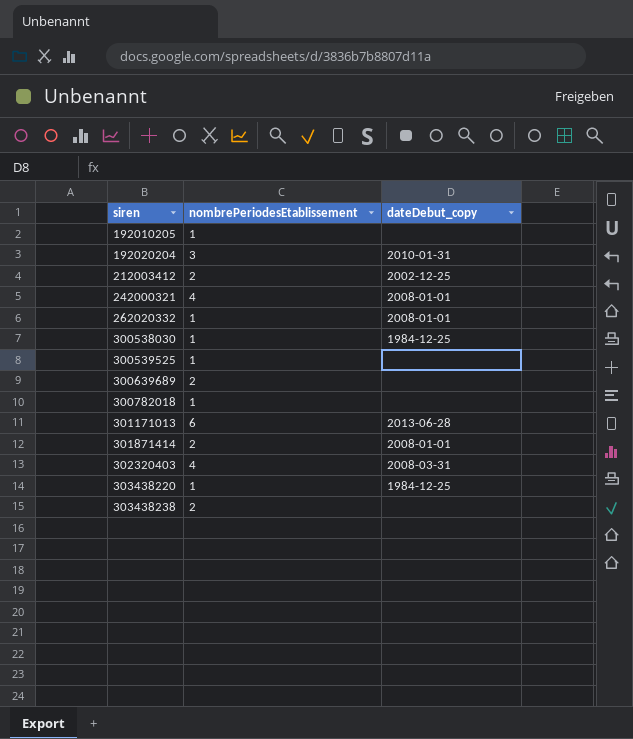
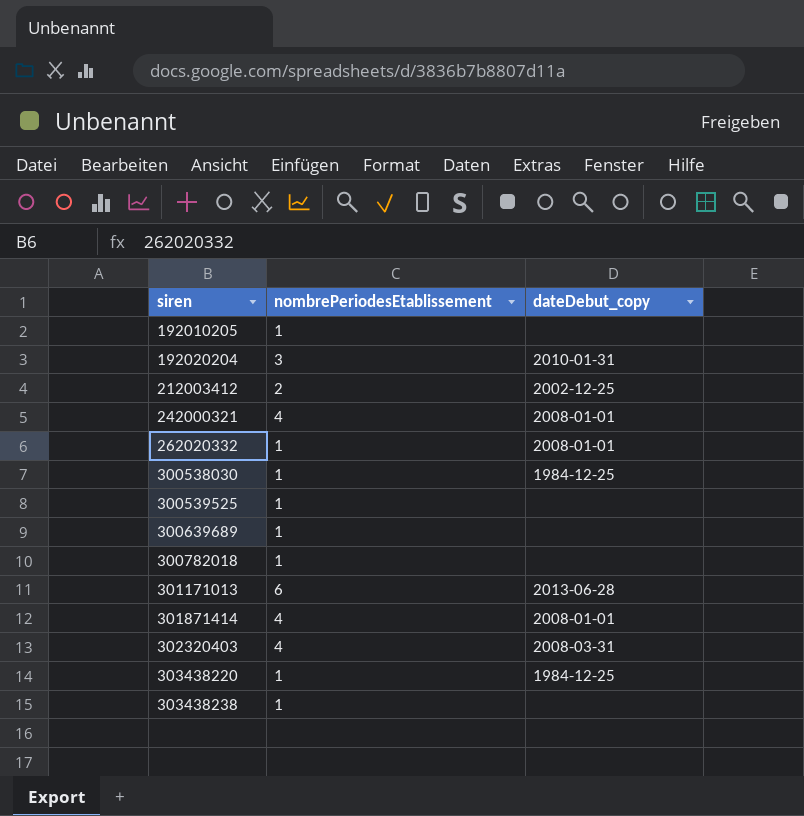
300639689 | nombrePeriodesEtablissement: 2 -> 1
301871414 | nombrePeriodesEtablissement: 2 -> 4
303438238 | nombrePeriodesEtablissement: 2 -> 1

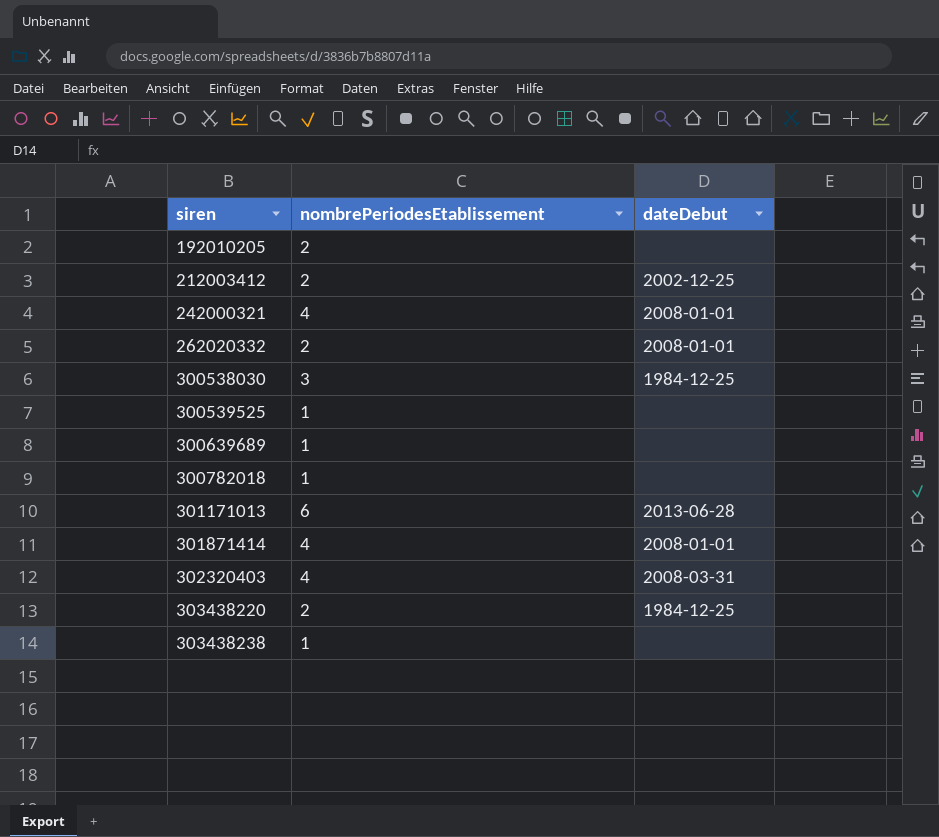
column name: dateDebut_copy -> dateDebut
row 192020204: 3 | 2010-01-31 -> none
192010205 | nombrePeriodesEtablissement: 1 -> 2
262020332 | nombrePeriodesEtablissement: 1 -> 2
300538030 | nombrePeriodesEtablissement: 1 -> 3
303438220 | nombrePeriodesEtablissement: 1 -> 2

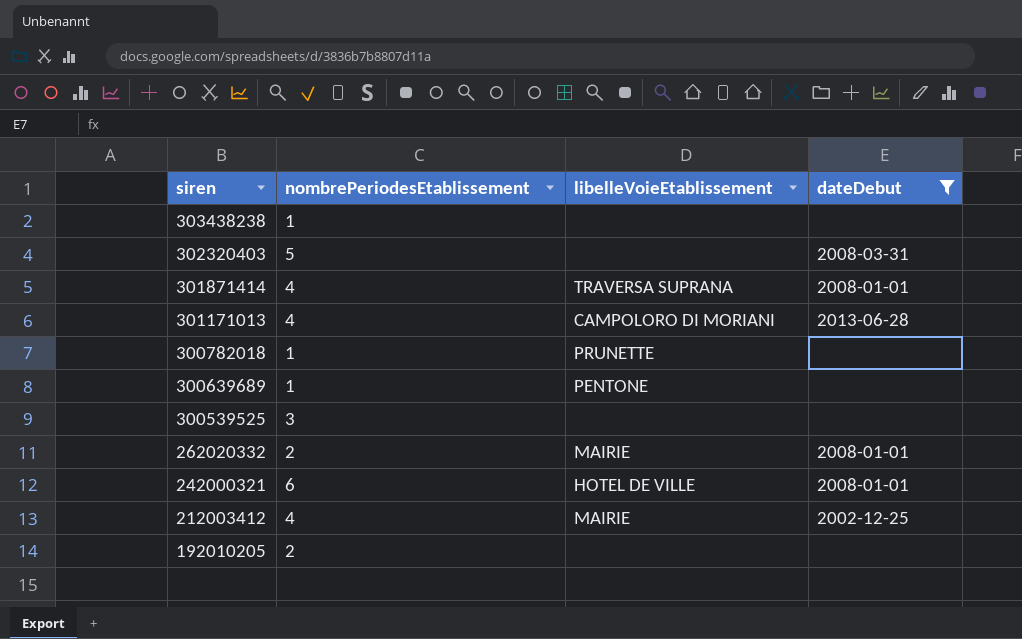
filter: none -> dateDebut != 1984-12-25
row order: siren ascending -> siren descending
column libelleVoieEtablissement | position: none -> 3
302320403 | nombrePeriodesEtablissement: 4 -> 5
301171013 | nombrePeriodesEtablissement: 6 -> 4
300539525 | nombrePeriodesEtablissement: 1 -> 3
242000321 | nombrePeriodesEtablissement: 4 -> 6
212003412 | nombrePeriodesEtablissement: 2 -> 4

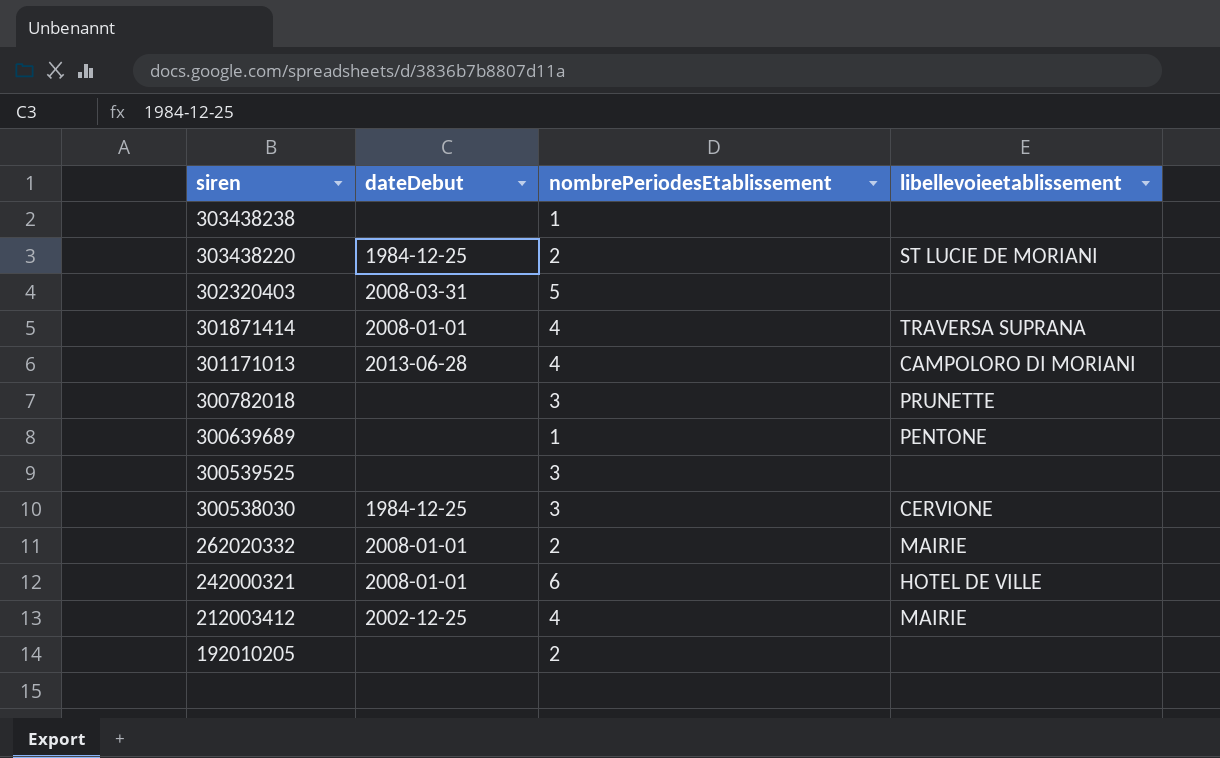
filter: dateDebut != 1984-12-25 -> none
column dateDebut | position: 4 -> 2
column name: libelleVoieEtablissement -> libellevoieetablissement
300782018 | nombrePeriodesEtablissement: 1 -> 3

